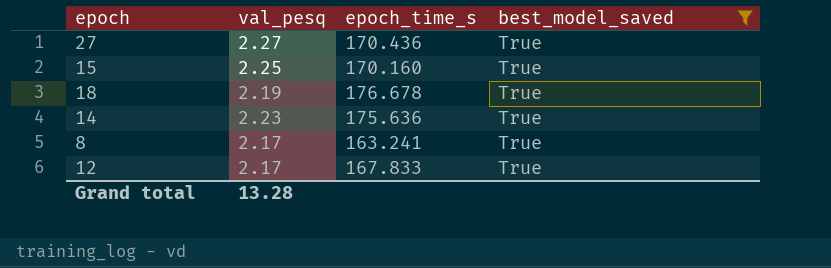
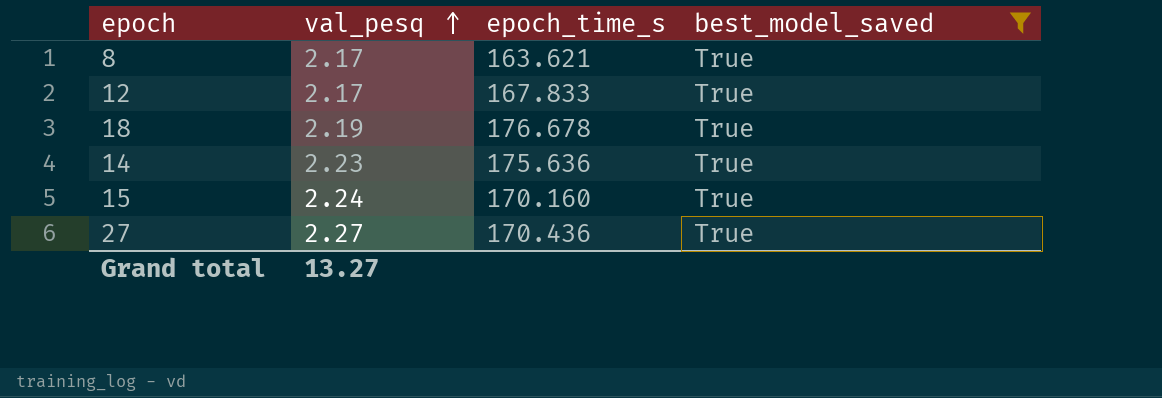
row order: none -> val_pesq ascending
8 | epoch_time_s: 163.241 -> 163.621
15 | val_pesq: 2.25 -> 2.24
Grand total | val_pesq: 13.28 -> 13.27

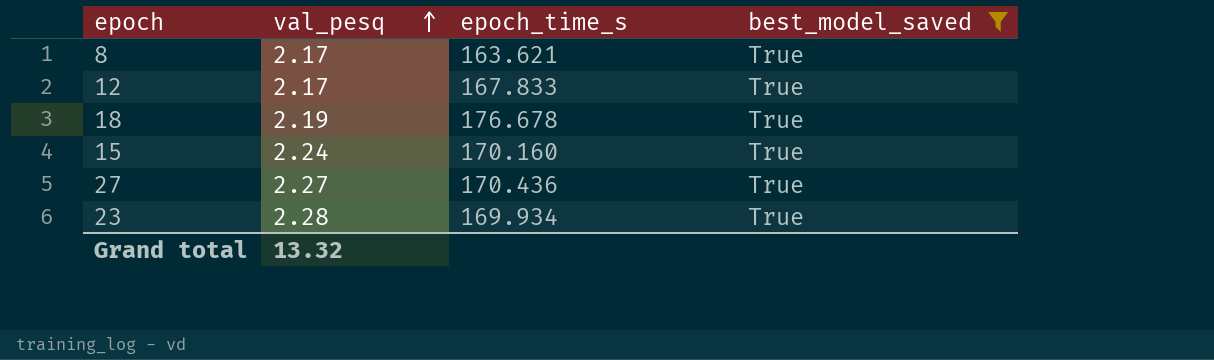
row 14: 2.23 | 175.636 | True -> none
row 23: none -> 2.28 | 169.934 | True
Grand total | val_pesq: 13.27 -> 13.32

